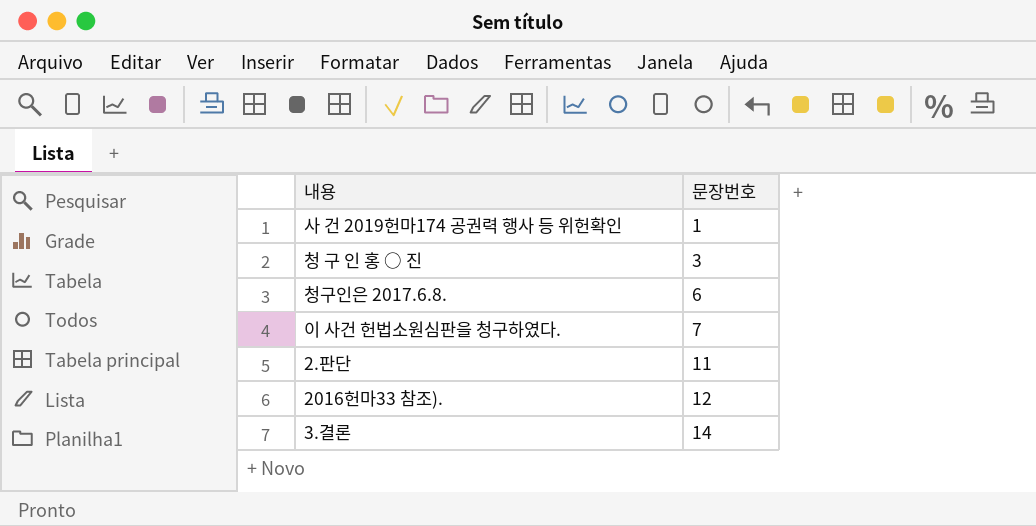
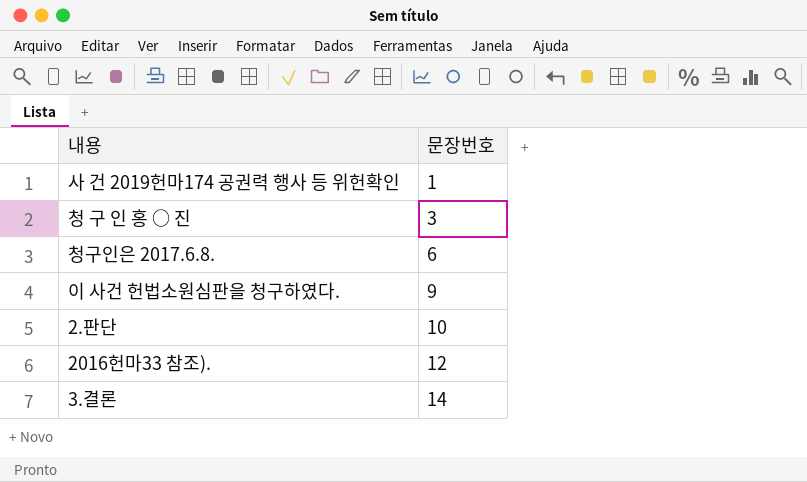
이 사건 헌법소원심판을 청구하였다. | 문장번호: 7 -> 9
2.판단 | 문장번호: 11 -> 10

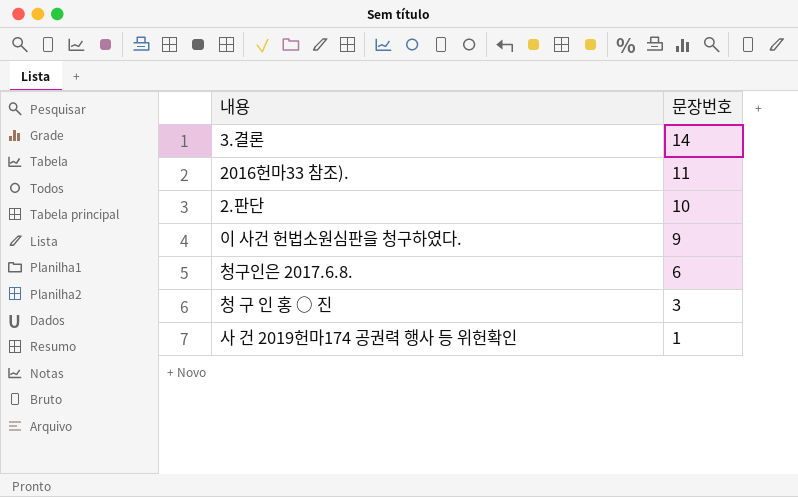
row order: 문장번호 ascending -> 문장번호 descending
2016헌마33 참조). | 문장번호: 12 -> 11

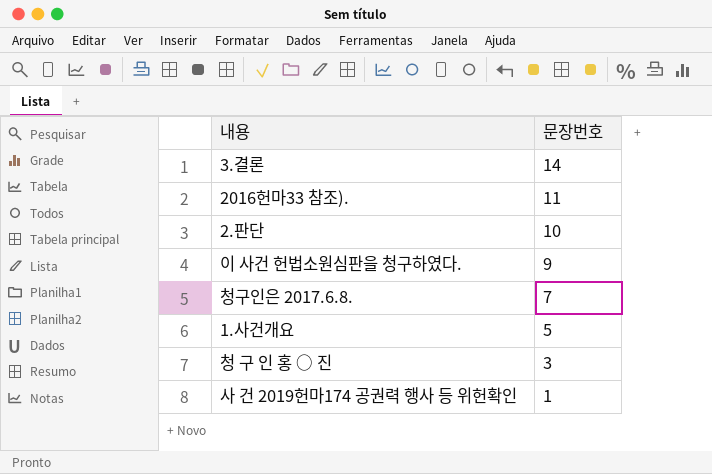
청구인은 2017.6.8. | 문장번호: 6 -> 7
row 1.사건개요: none -> 5

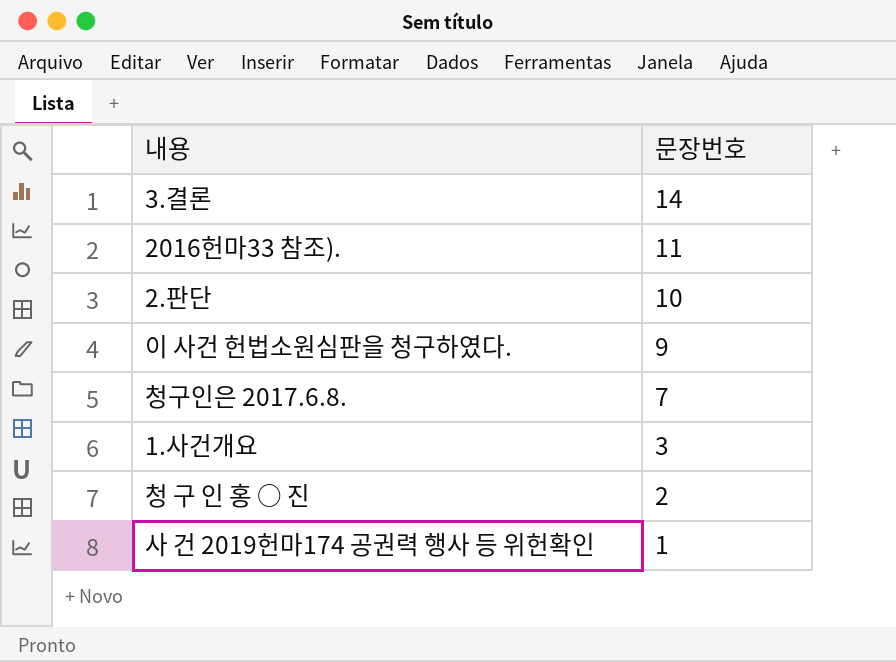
1.사건개요 | 문장번호: 5 -> 3
청 구 인 홍 ○ 진 | 문장번호: 3 -> 2

